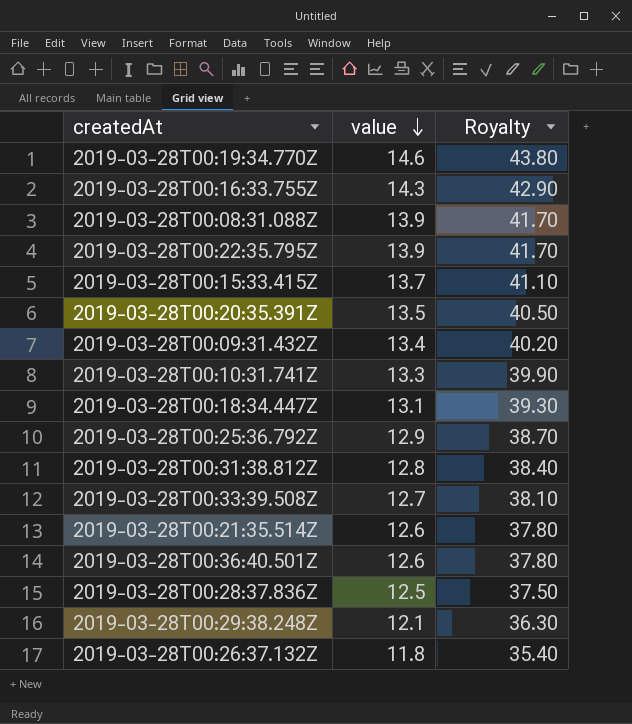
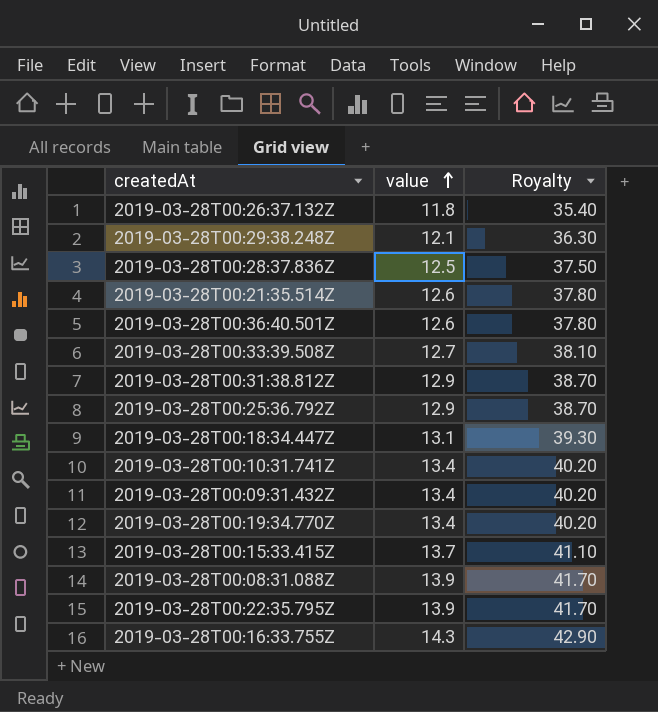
row order: value descending -> value ascending
row 2019-03-28T00:20:35.391Z: 13.5 | 40.50 -> none
2019-03-28T00:31:38.812Z | value: 12.8 -> 12.9
2019-03-28T00:31:38.812Z | Royalty: 38.40 -> 38.70
2019-03-28T00:10:31.741Z | value: 13.3 -> 13.4
2019-03-28T00:10:31.741Z | Royalty: 39.90 -> 40.20
2019-03-28T00:19:34.770Z | value: 14.6 -> 13.4
2019-03-28T00:19:34.770Z | Royalty: 43.80 -> 40.20

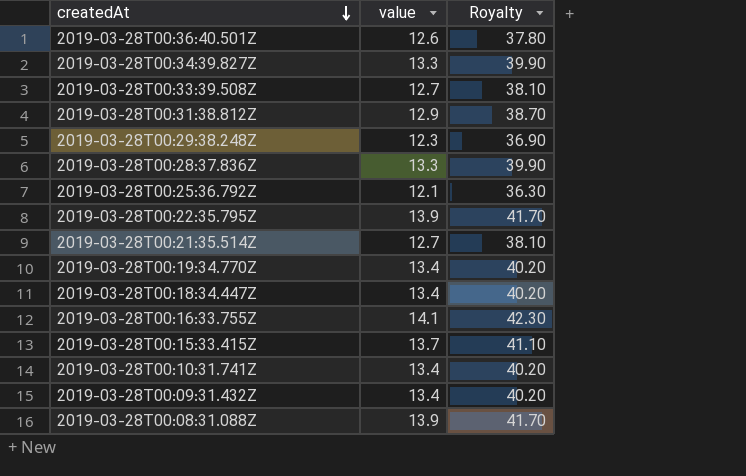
row order: value ascending -> createdAt descending
row 2019-03-28T00:26:37.132Z: 11.8 | 35.40 -> none
row 2019-03-28T00:34:39.827Z: none -> 13.3 | 39.90
2019-03-28T00:29:38.248Z | value: 12.1 -> 12.3
2019-03-28T00:29:38.248Z | Royalty: 36.30 -> 36.90
2019-03-28T00:28:37.836Z | value: 12.5 -> 13.3
2019-03-28T00:28:37.836Z | Royalty: 37.50 -> 39.90
2019-03-28T00:25:36.792Z | value: 12.9 -> 12.1
2019-03-28T00:25:36.792Z | Royalty: 38.70 -> 36.30
2019-03-28T00:21:35.514Z | value: 12.6 -> 12.7
2019-03-28T00:21:35.514Z | Royalty: 37.80 -> 38.10
2019-03-28T00:18:34.447Z | value: 13.1 -> 13.4
2019-03-28T00:18:34.447Z | Royalty: 39.30 -> 40.20
2019-03-28T00:16:33.755Z | value: 14.3 -> 14.1
2019-03-28T00:16:33.755Z | Royalty: 42.90 -> 42.30

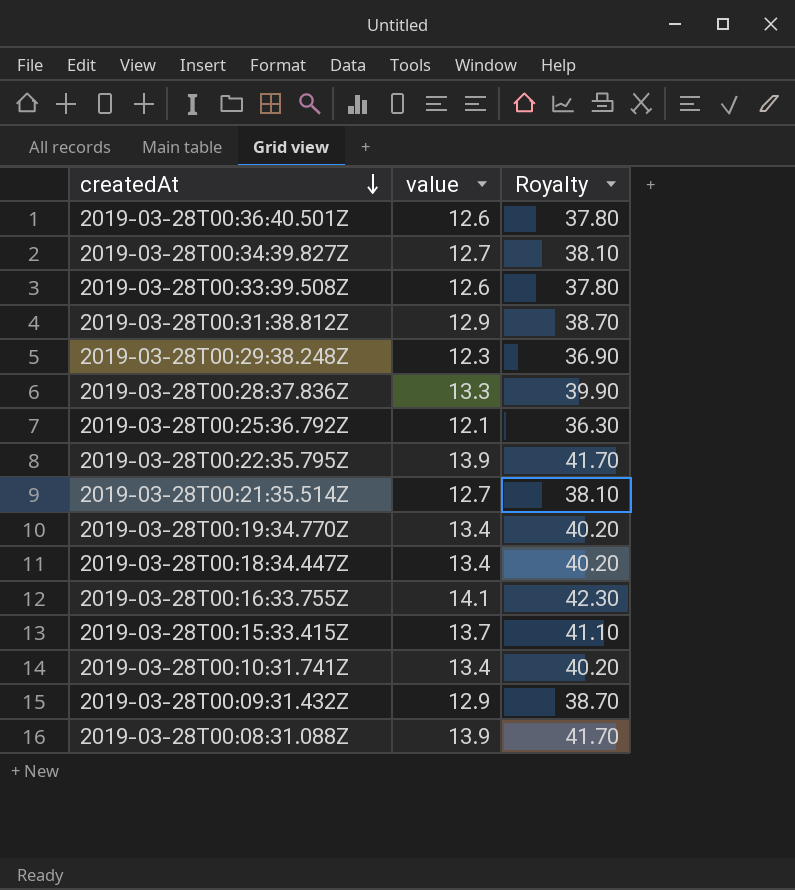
2019-03-28T00:34:39.827Z | value: 13.3 -> 12.7
2019-03-28T00:34:39.827Z | Royalty: 39.90 -> 38.10
2019-03-28T00:33:39.508Z | value: 12.7 -> 12.6
2019-03-28T00:33:39.508Z | Royalty: 38.10 -> 37.80
2019-03-28T00:09:31.432Z | value: 13.4 -> 12.9
2019-03-28T00:09:31.432Z | Royalty: 40.20 -> 38.70

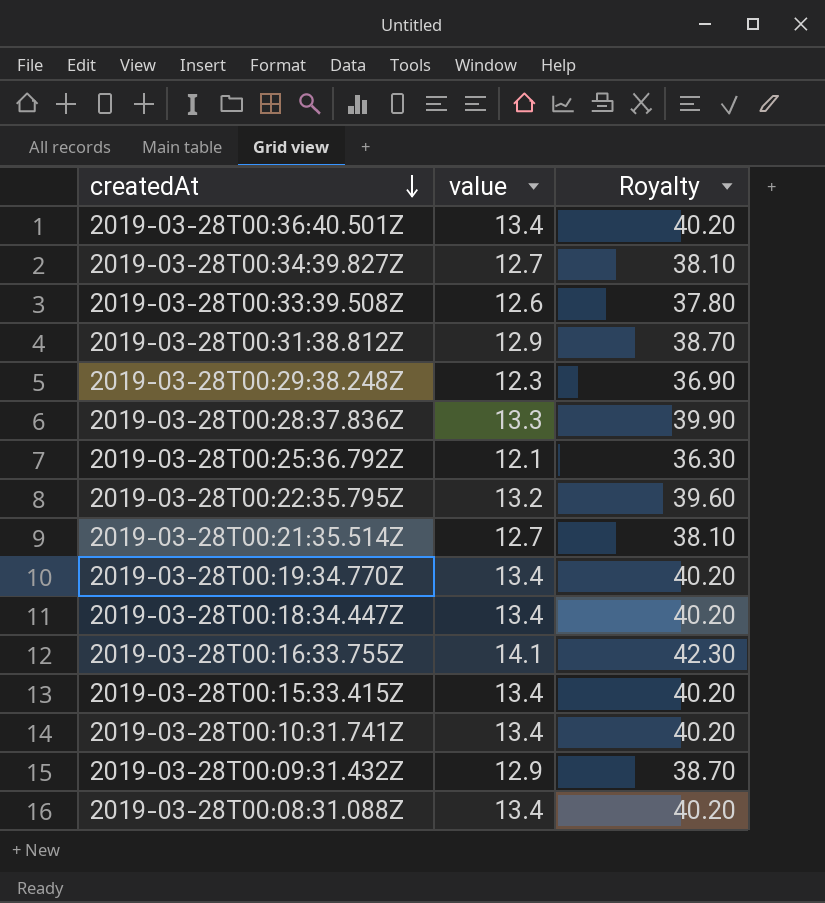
2019-03-28T00:36:40.501Z | value: 12.6 -> 13.4
2019-03-28T00:36:40.501Z | Royalty: 37.80 -> 40.20
2019-03-28T00:22:35.795Z | value: 13.9 -> 13.2
2019-03-28T00:22:35.795Z | Royalty: 41.70 -> 39.60
2019-03-28T00:15:33.415Z | value: 13.7 -> 13.4
2019-03-28T00:15:33.415Z | Royalty: 41.10 -> 40.20
2019-03-28T00:08:31.088Z | value: 13.9 -> 13.4
2019-03-28T00:08:31.088Z | Royalty: 41.70 -> 40.20

